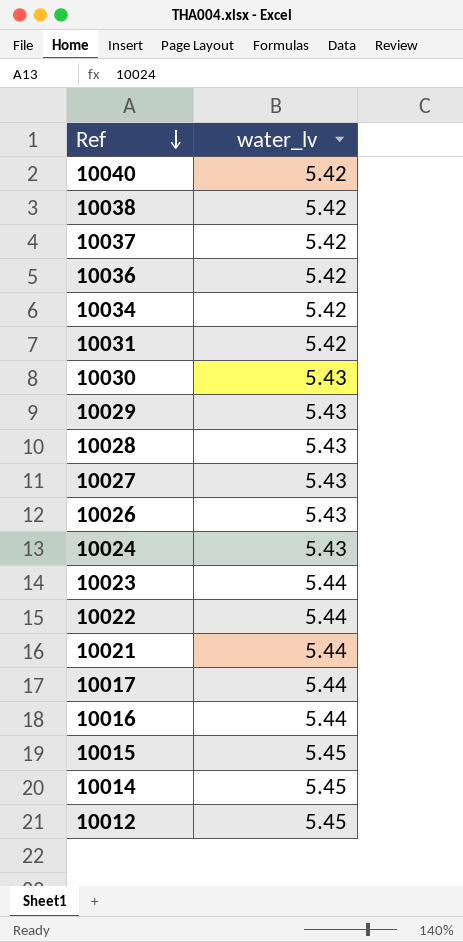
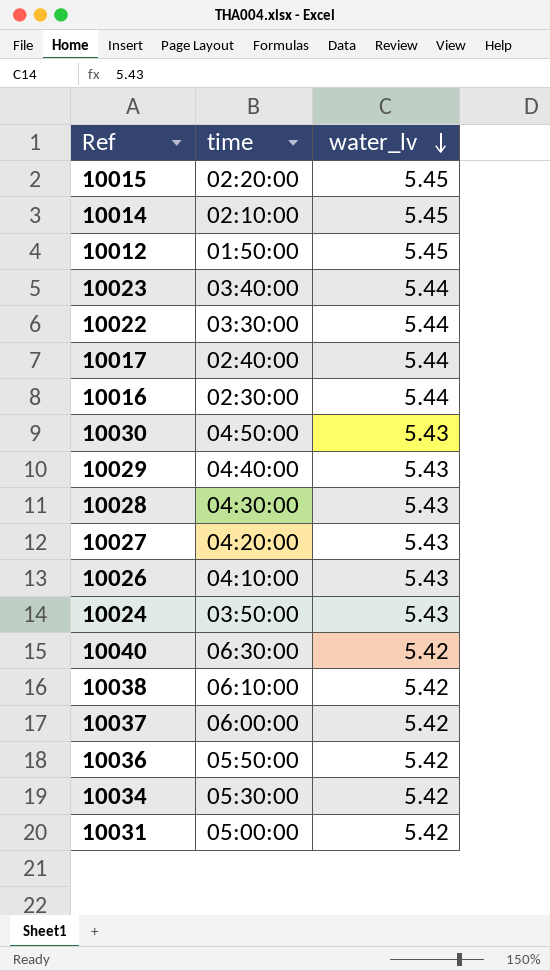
row order: Ref descending -> water_lv descending
column time | position: none -> 2
row 10021: 5.44 -> none

